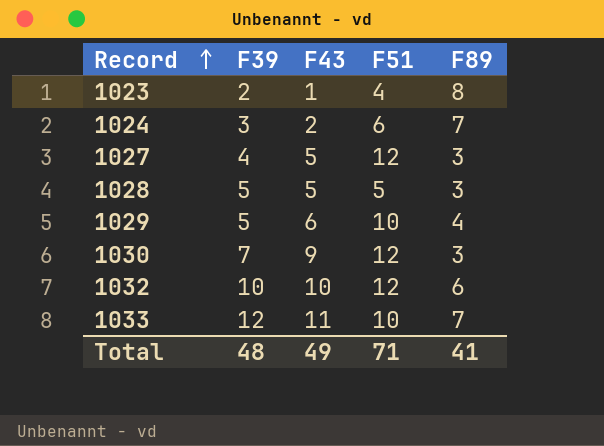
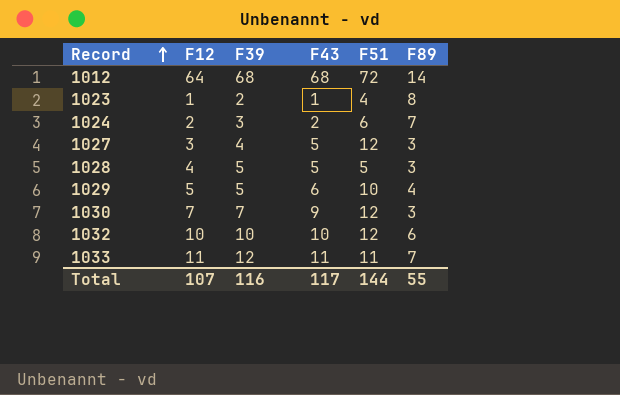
column F12 | position: none -> 2
row 1012: none -> 64 | 68 | 68 | 72 | 14
1033 | F51: 10 -> 11
Total | F39: 48 -> 116
Total | F43: 49 -> 117
Total | F51: 71 -> 144
Total | F89: 41 -> 55

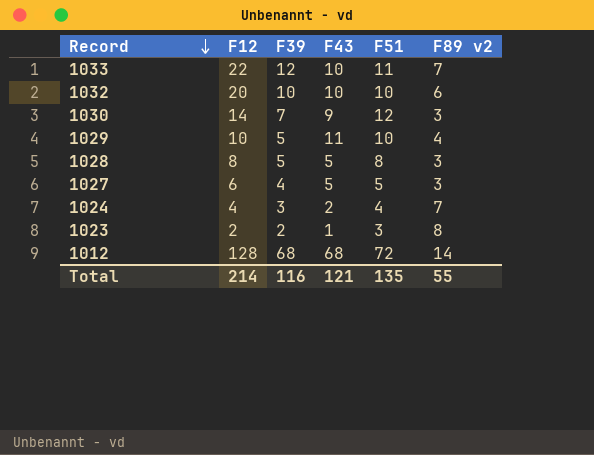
row order: Record ascending -> Record descending
column name: F89 -> F89 v2
1033 | F12: 11 -> 22
1033 | F43: 11 -> 10
1032 | F12: 10 -> 20
1032 | F51: 12 -> 10
1030 | F12: 7 -> 14
1029 | F12: 5 -> 10
1029 | F43: 6 -> 11
1028 | F12: 4 -> 8
1028 | F51: 5 -> 8
1027 | F12: 3 -> 6
1027 | F51: 12 -> 5
1024 | F12: 2 -> 4
1024 | F51: 6 -> 4
1023 | F12: 1 -> 2
1023 | F51: 4 -> 3
1012 | F12: 64 -> 128
Total | F12: 107 -> 214
Total | F43: 117 -> 121
Total | F51: 144 -> 135

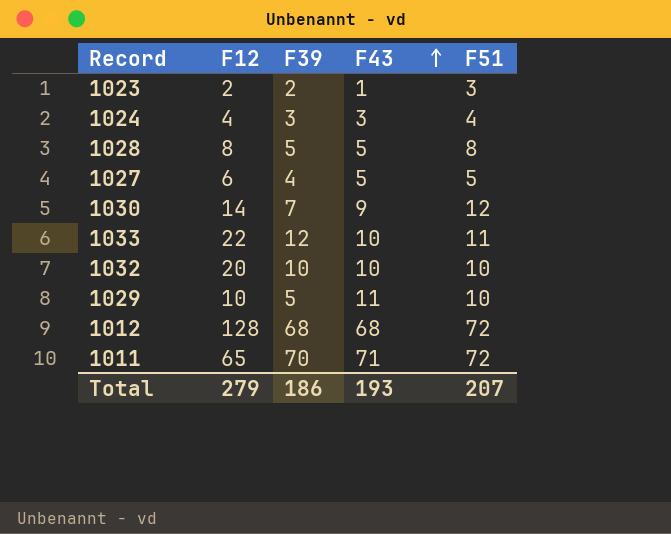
row order: Record descending -> F43 ascending
column F89 v2 | position: 6 -> none
1024 | F43: 2 -> 3
row 1011: none -> 65 | 70 | 71 | 72
Total | F12: 214 -> 279
Total | F39: 116 -> 186
Total | F43: 121 -> 193
Total | F51: 135 -> 207

